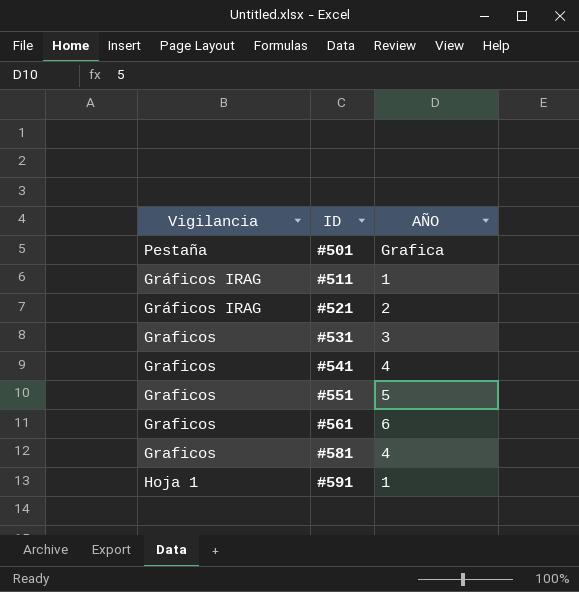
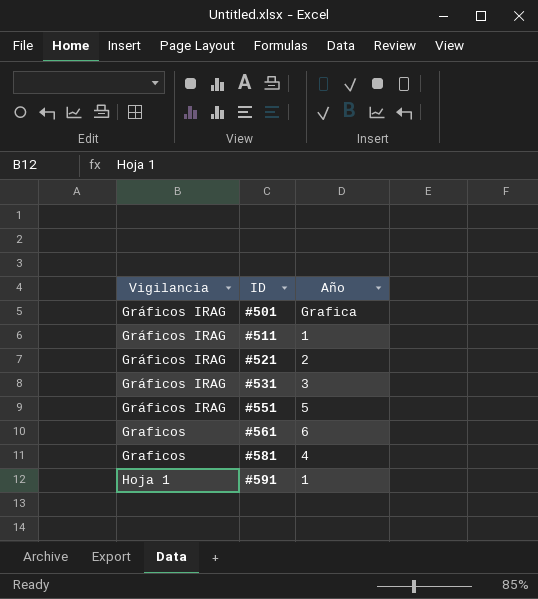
column name: AÑO -> Año
row #541: Graficos | 4 -> none
#501 | Vigilancia: Pestaña -> Gráficos IRAG
#531 | Vigilancia: Graficos -> Gráficos IRAG
#551 | Vigilancia: Graficos -> Gráficos IRAG

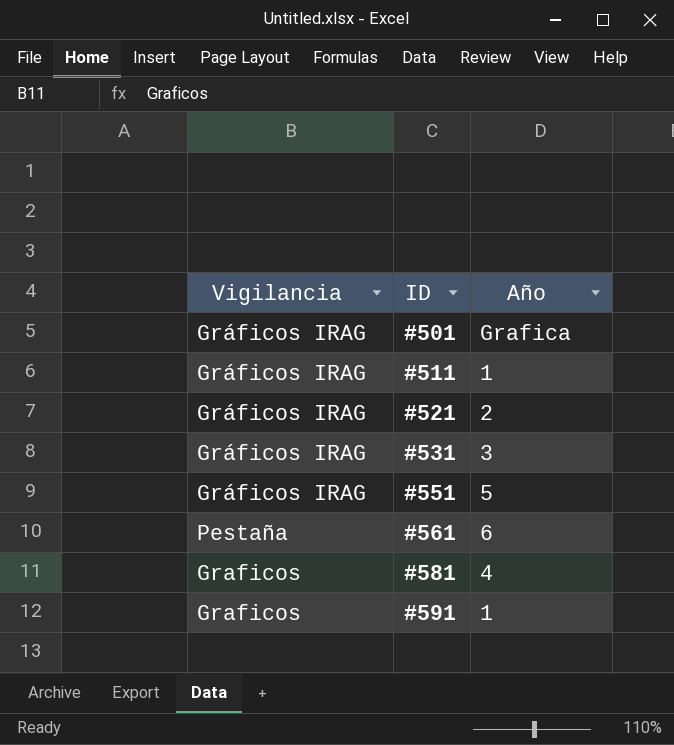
#561 | Vigilancia: Graficos -> Pestaña
#591 | Vigilancia: Hoja 1 -> Graficos

